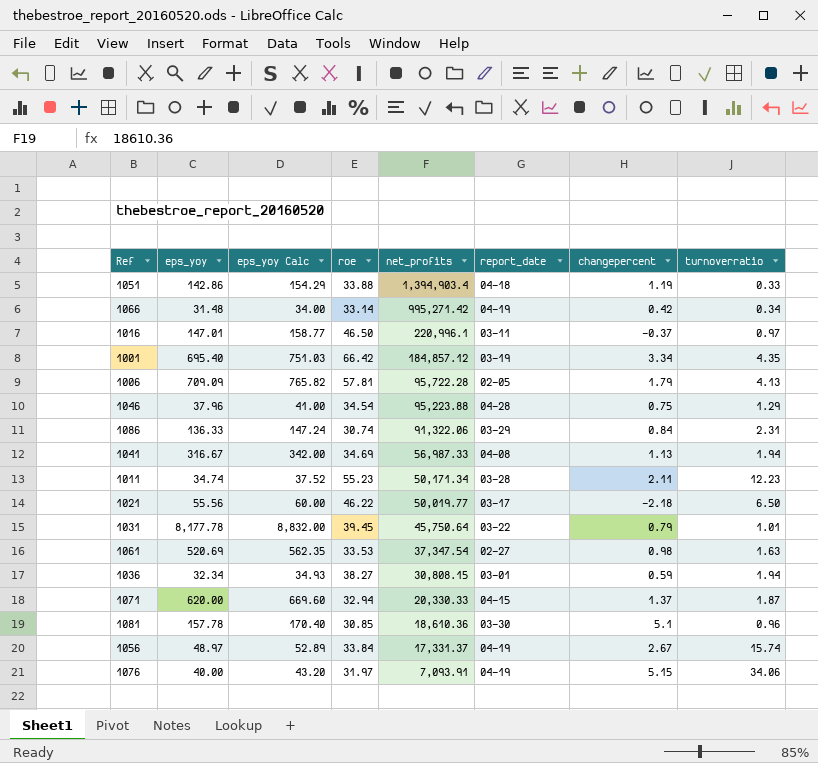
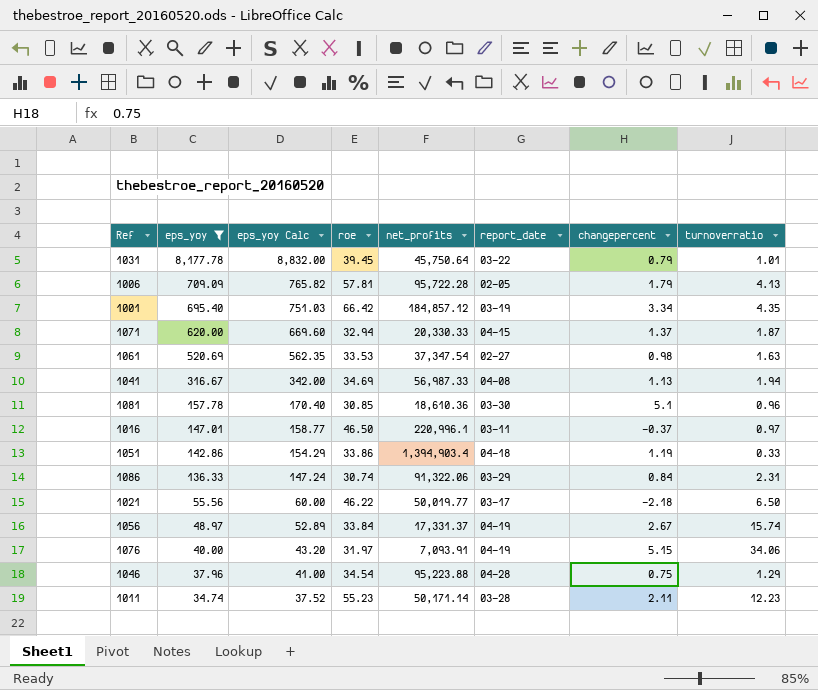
filter: none -> eps_yoy >= 34.74
row order: net_profits descending -> eps_yoy descending
1051 | roe: 33.88 -> 33.86
1011 | net_profits: 50,171.34 -> 50,171.14

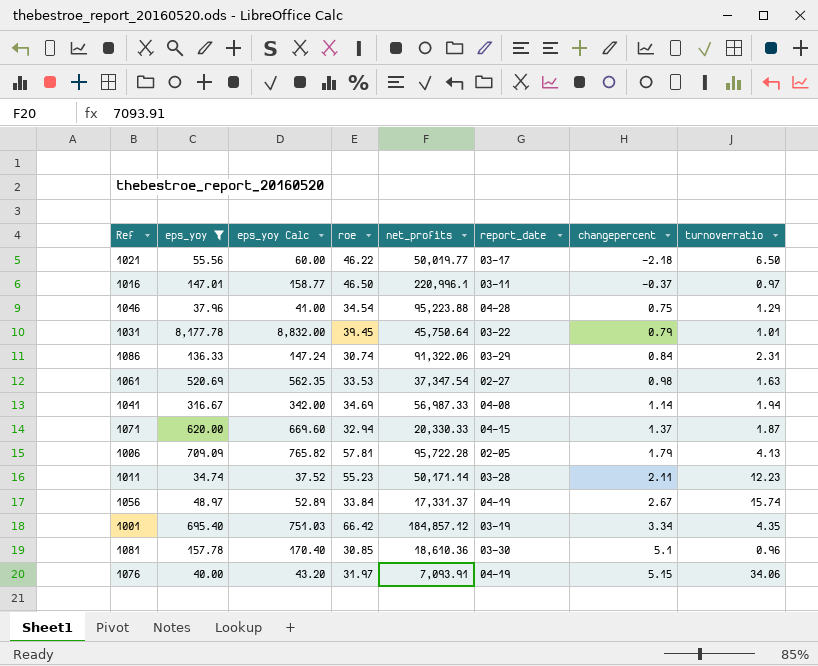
row order: eps_yoy descending -> changepercent ascending
row 1051: 142.86 | 154.29 | 33.86 | 1,394,903.4 | 04-18 | 1.19 | 0.33 -> none
1041 | changepercent: 1.13 -> 1.14

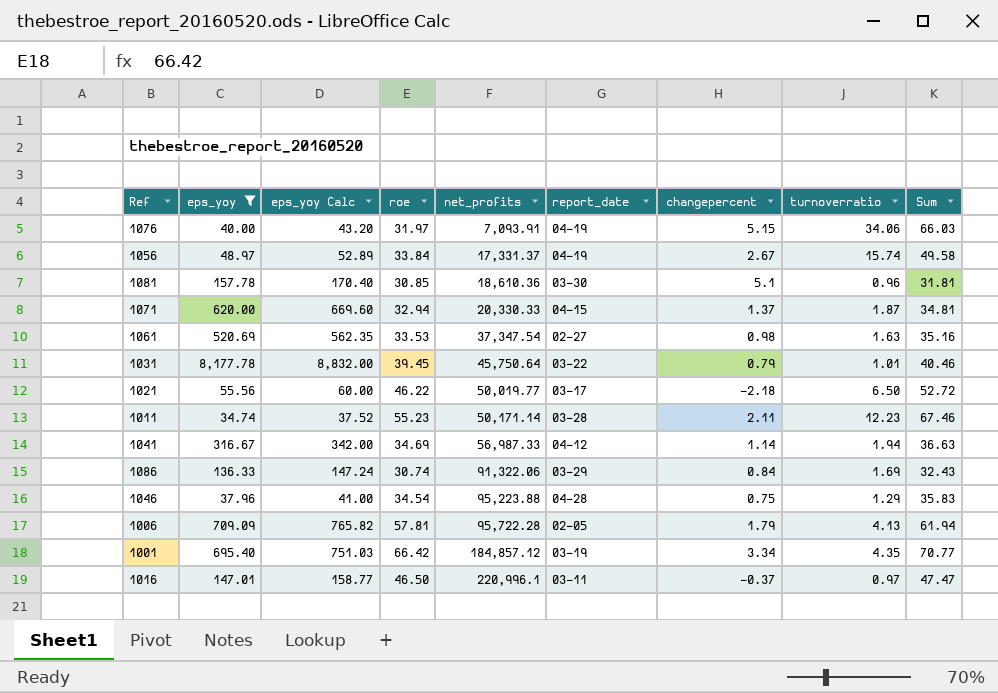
row order: changepercent ascending -> net_profits ascending
column Sum | formula: none -> [roe] + [turnoverratio]
1041 | report_date: 04-08 -> 04-12
1086 | turnoverratio: 2.31 -> 1.69

